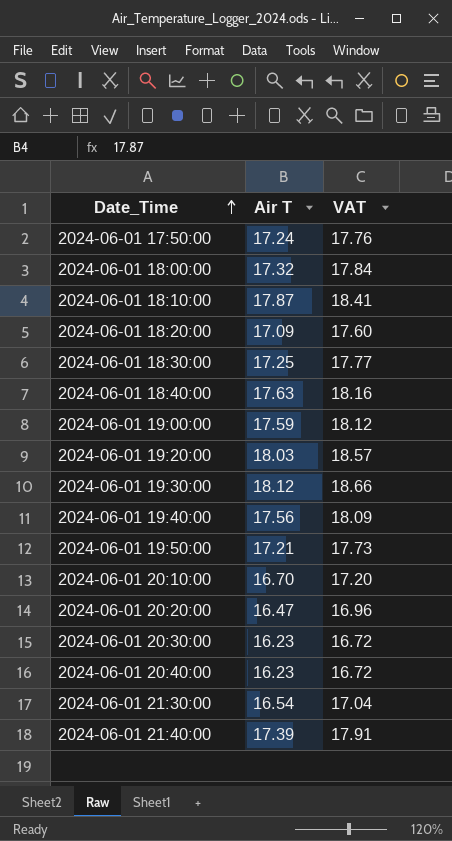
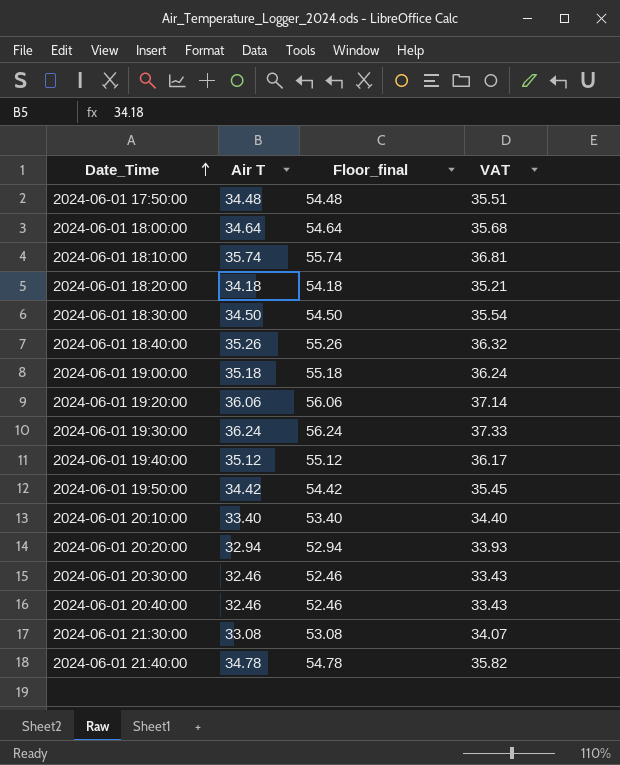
column Floor_final | formula: none -> [Air T] + 20
2024-06-01 17:50:00 | Air T: 17.24 -> 34.48
2024-06-01 17:50:00 | VAT: 17.76 -> 35.51
2024-06-01 18:00:00 | Air T: 17.32 -> 34.64
2024-06-01 18:00:00 | VAT: 17.84 -> 35.68
2024-06-01 18:10:00 | Air T: 17.87 -> 35.74
2024-06-01 18:10:00 | VAT: 18.41 -> 36.81
2024-06-01 18:20:00 | Air T: 17.09 -> 34.18
2024-06-01 18:20:00 | VAT: 17.60 -> 35.21
2024-06-01 18:30:00 | Air T: 17.25 -> 34.50
2024-06-01 18:30:00 | VAT: 17.77 -> 35.54
2024-06-01 18:40:00 | Air T: 17.63 -> 35.26
2024-06-01 18:40:00 | VAT: 18.16 -> 36.32
2024-06-01 19:00:00 | Air T: 17.59 -> 35.18
2024-06-01 19:00:00 | VAT: 18.12 -> 36.24
2024-06-01 19:20:00 | Air T: 18.03 -> 36.06
2024-06-01 19:20:00 | VAT: 18.57 -> 37.14
2024-06-01 19:30:00 | Air T: 18.12 -> 36.24
2024-06-01 19:30:00 | VAT: 18.66 -> 37.33
2024-06-01 19:40:00 | Air T: 17.56 -> 35.12
2024-06-01 19:40:00 | VAT: 18.09 -> 36.17
2024-06-01 19:50:00 | Air T: 17.21 -> 34.42
2024-06-01 19:50:00 | VAT: 17.73 -> 35.45
2024-06-01 20:10:00 | Air T: 16.70 -> 33.40
2024-06-01 20:10:00 | VAT: 17.20 -> 34.40
2024-06-01 20:20:00 | Air T: 16.47 -> 32.94
2024-06-01 20:20:00 | VAT: 16.96 -> 33.93
2024-06-01 20:30:00 | Air T: 16.23 -> 32.46
2024-06-01 20:30:00 | VAT: 16.72 -> 33.43
2024-06-01 20:40:00 | Air T: 16.23 -> 32.46
2024-06-01 20:40:00 | VAT: 16.72 -> 33.43
2024-06-01 21:30:00 | Air T: 16.54 -> 33.08
2024-06-01 21:30:00 | VAT: 17.04 -> 34.07
2024-06-01 21:40:00 | Air T: 17.39 -> 34.78
2024-06-01 21:40:00 | VAT: 17.91 -> 35.82

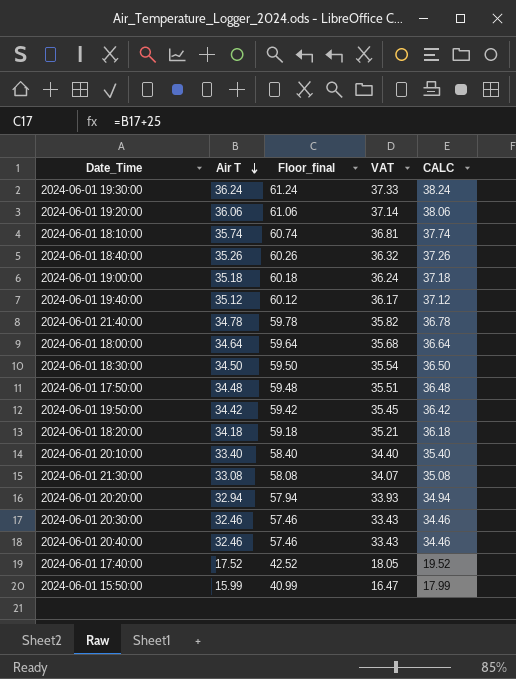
row order: Date_Time ascending -> Air T descending
column Floor_final | formula: [Air T] + 20 -> [Air T] + 25
column CALC | formula: none -> [Air T] + 2
row 2024-06-01 17:40:00: none -> 17.52 | 42.52 | 18.05 | 19.52
row 2024-06-01 15:50:00: none -> 15.99 | 40.99 | 16.47 | 17.99

